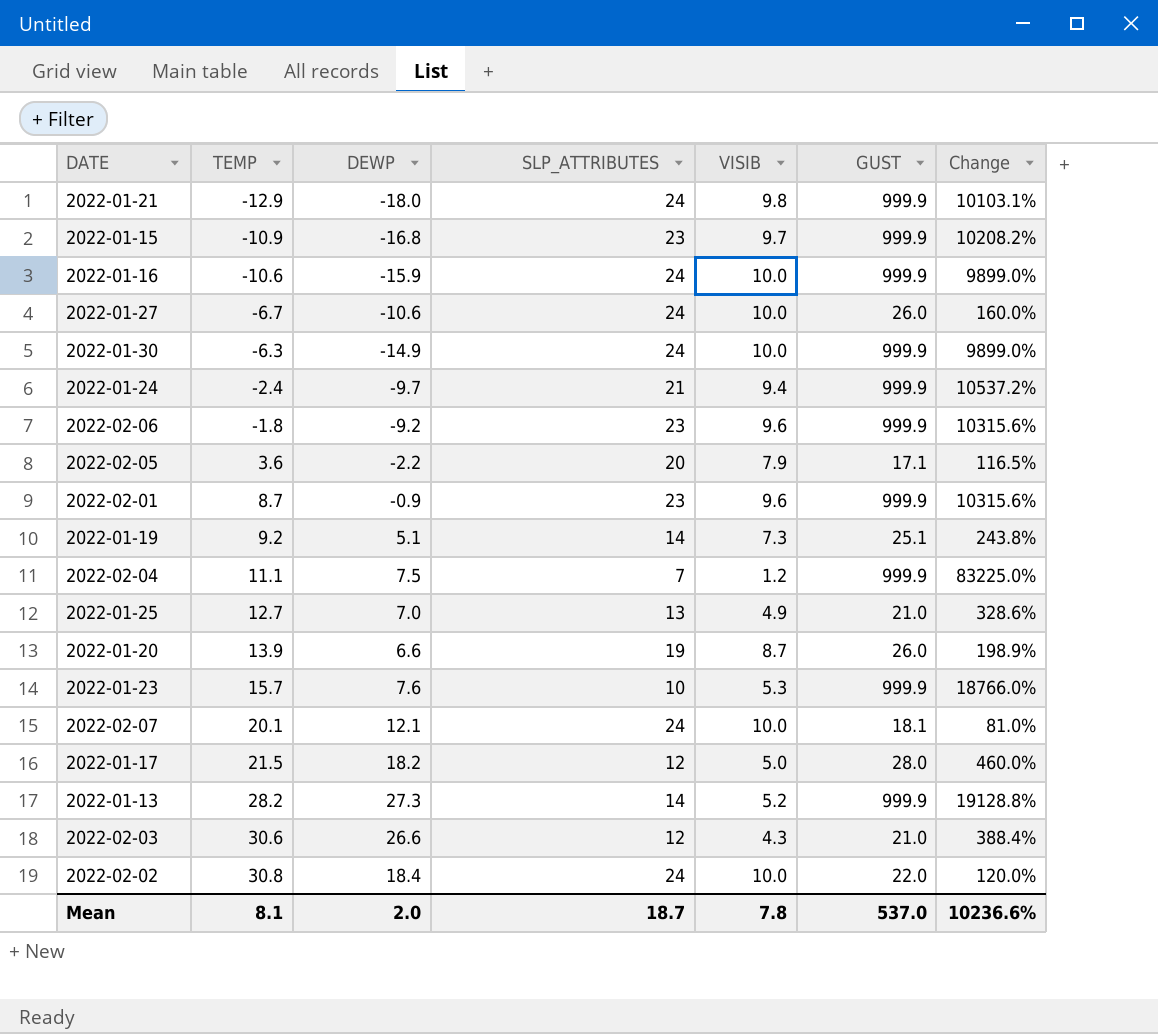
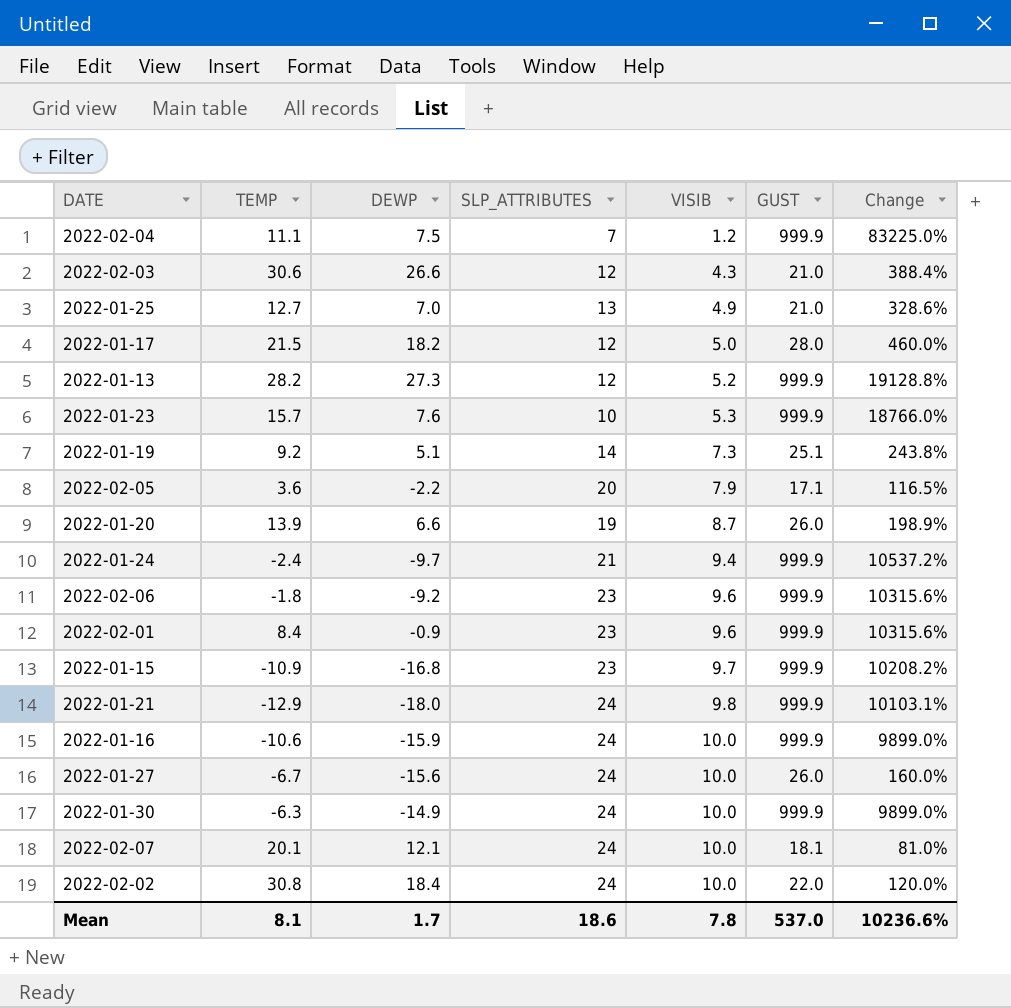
row order: TEMP ascending -> VISIB ascending
2022-01-13 | SLP_ATTRIBUTES: 14 -> 12
2022-02-01 | TEMP: 8.7 -> 8.4
2022-01-27 | DEWP: -10.6 -> -15.6
Mean | DEWP: 2.0 -> 1.7
Mean | SLP_ATTRIBUTES: 18.7 -> 18.6

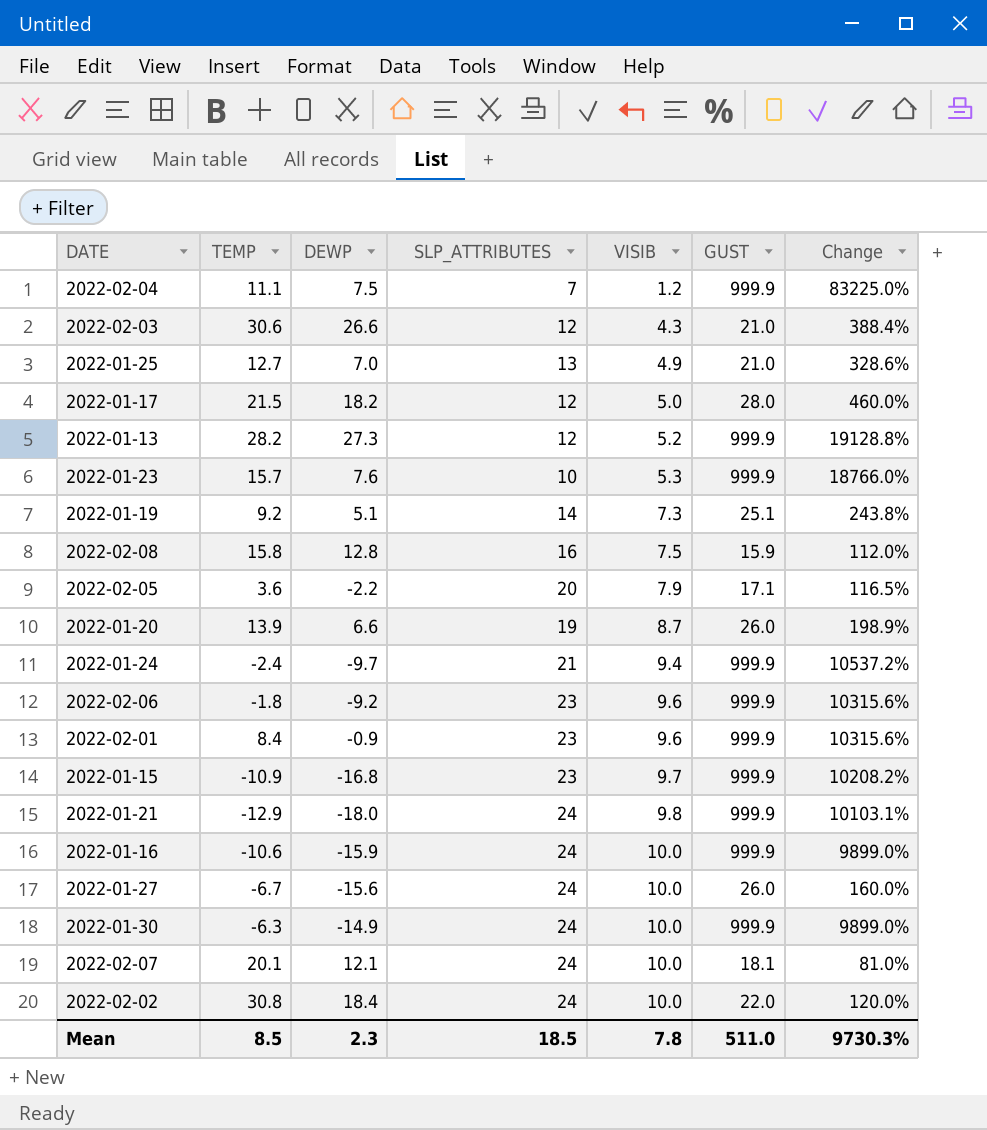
row 2022-02-08: none -> 15.8 | 12.8 | 16 | 7.5 | 15.9 | 112.0%
Mean | TEMP: 8.1 -> 8.5
Mean | DEWP: 1.7 -> 2.3
Mean | SLP_ATTRIBUTES: 18.6 -> 18.5
Mean | GUST: 537.0 -> 511.0
Mean | Change: 10236.6% -> 9730.3%

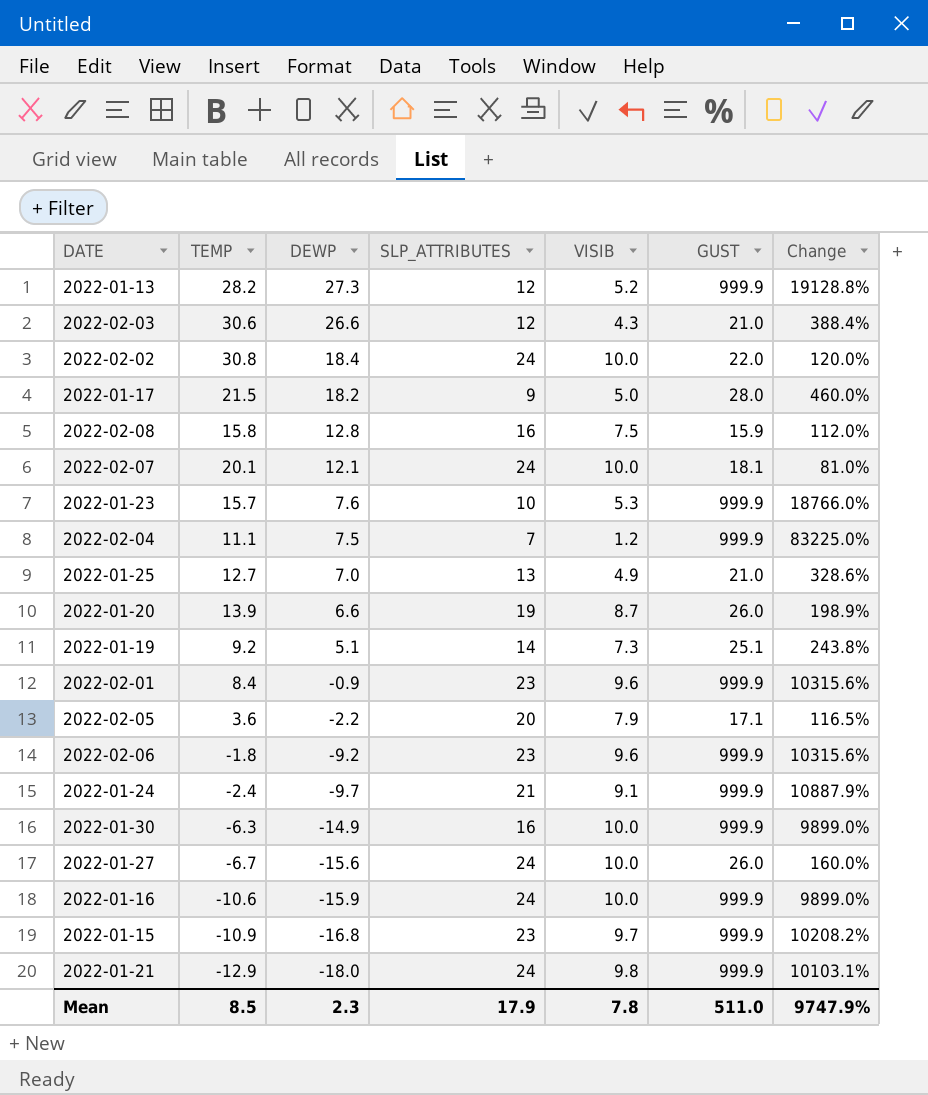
row order: VISIB ascending -> DEWP descending
2022-01-17 | SLP_ATTRIBUTES: 12 -> 9
2022-01-24 | VISIB: 9.4 -> 9.1
2022-01-24 | Change: 10537.2% -> 10887.9%
2022-01-30 | SLP_ATTRIBUTES: 24 -> 16
Mean | SLP_ATTRIBUTES: 18.5 -> 17.9
Mean | Change: 9730.3% -> 9747.9%

